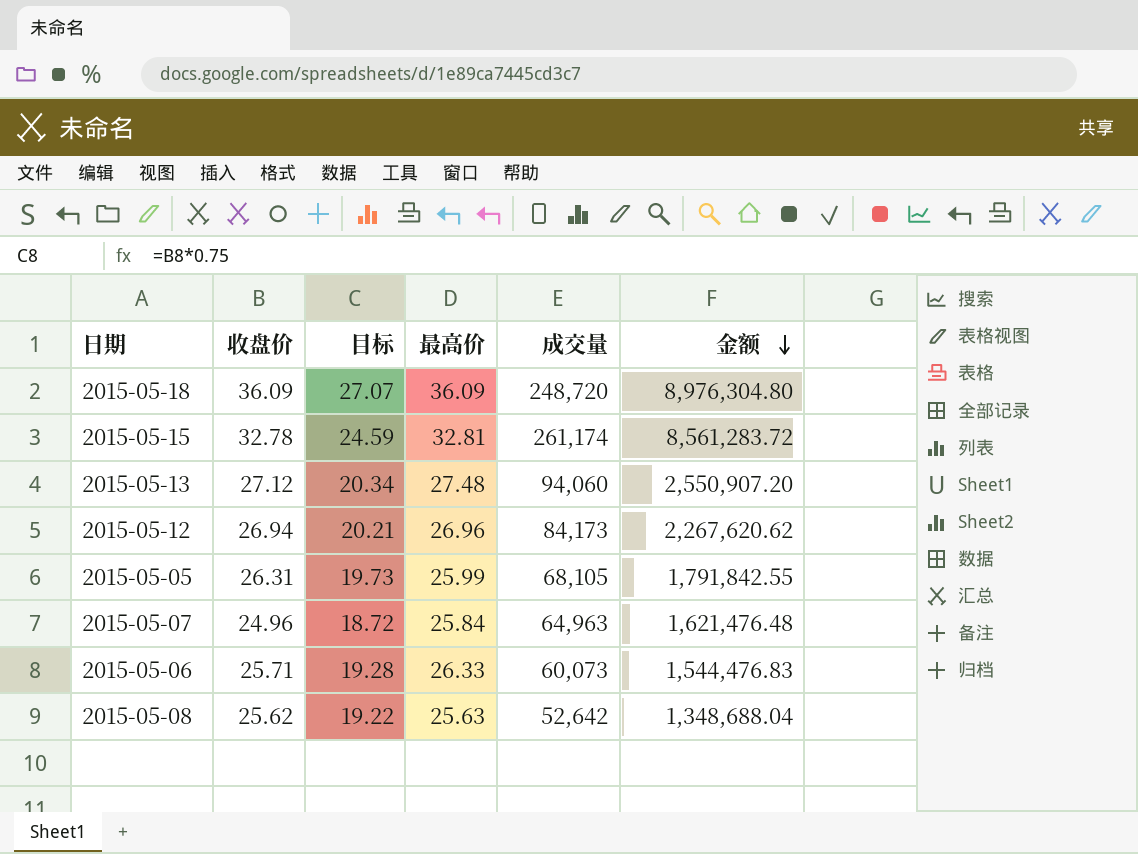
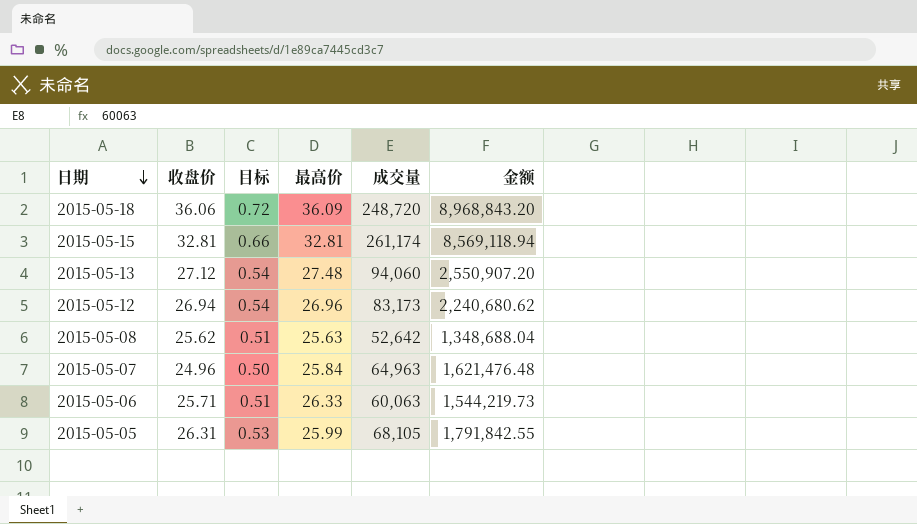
row order: 金额 descending -> 日期 descending
column 目标 | formula: [收盘价] * 0.75 -> [收盘价] * 0.02
2015-05-18 | 收盘价: 36.09 -> 36.06
2015-05-18 | 金额: 8,976,304.80 -> 8,968,843.20
2015-05-15 | 收盘价: 32.78 -> 32.81
2015-05-15 | 金额: 8,561,283.72 -> 8,569,118.94
2015-05-12 | 成交量: 84,173 -> 83,173
2015-05-12 | 金额: 2,267,620.62 -> 2,240,680.62
2015-05-06 | 成交量: 60,073 -> 60,063
2015-05-06 | 金额: 1,544,476.83 -> 1,544,219.73

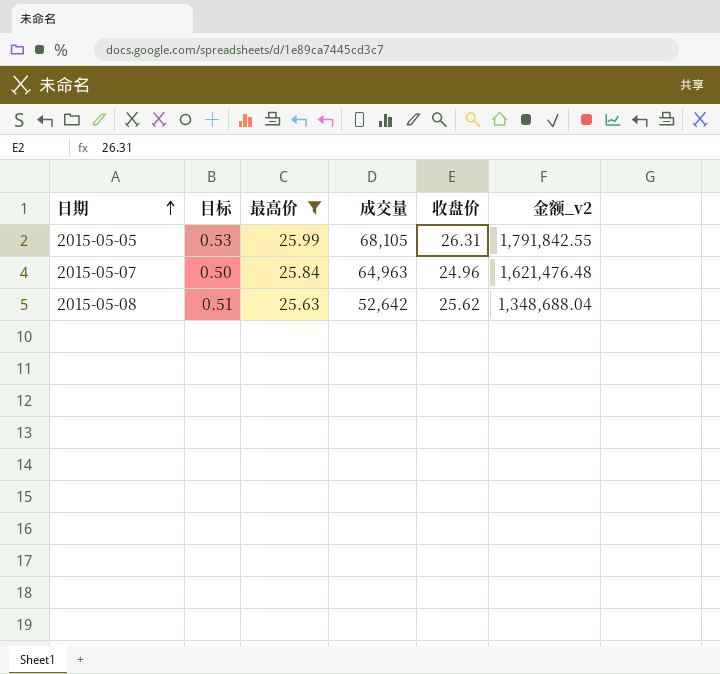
filter: none -> 最高价 <= 25.99
row order: 日期 descending -> 日期 ascending
column 收盘价 | position: 2 -> 5
column name: 金额 -> 金额_v2

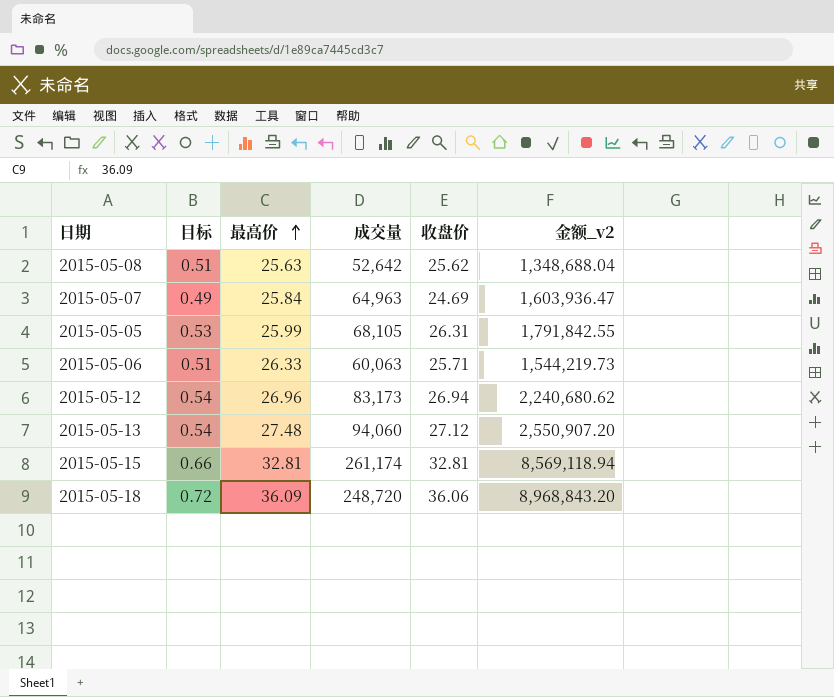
filter: 最高价 <= 25.99 -> none
row order: 日期 ascending -> 最高价 ascending
2015-05-07 | 目标: 0.50 -> 0.49
2015-05-07 | 收盘价: 24.96 -> 24.69
2015-05-07 | 金额_v2: 1,621,476.48 -> 1,603,936.47

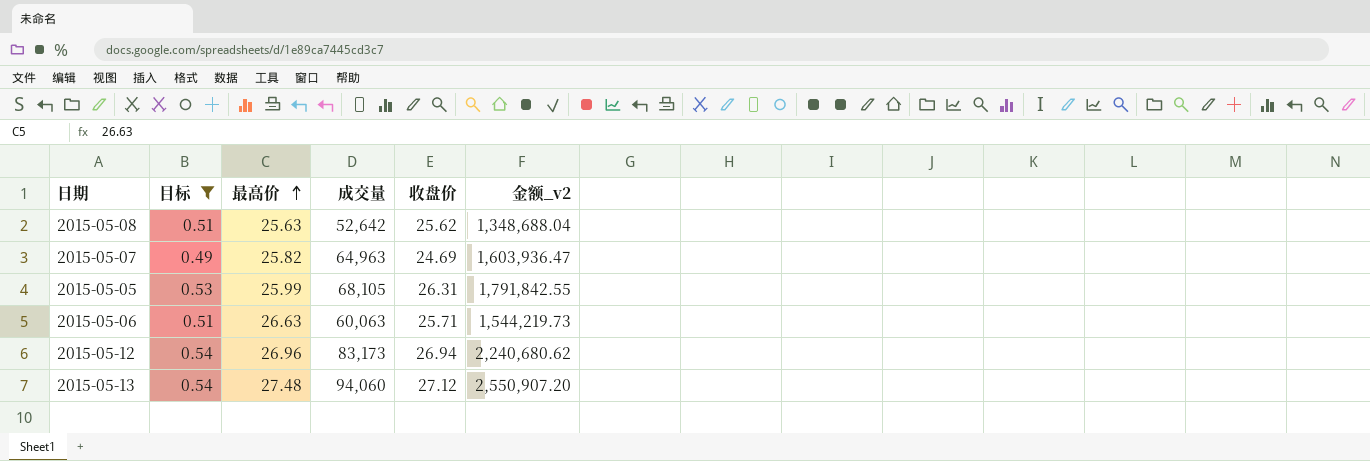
filter: none -> 目标 <= 0.54
2015-05-07 | 最高价: 25.84 -> 25.82
2015-05-06 | 最高价: 26.33 -> 26.63

